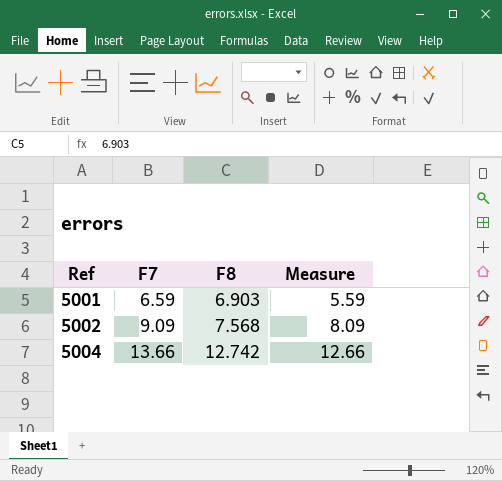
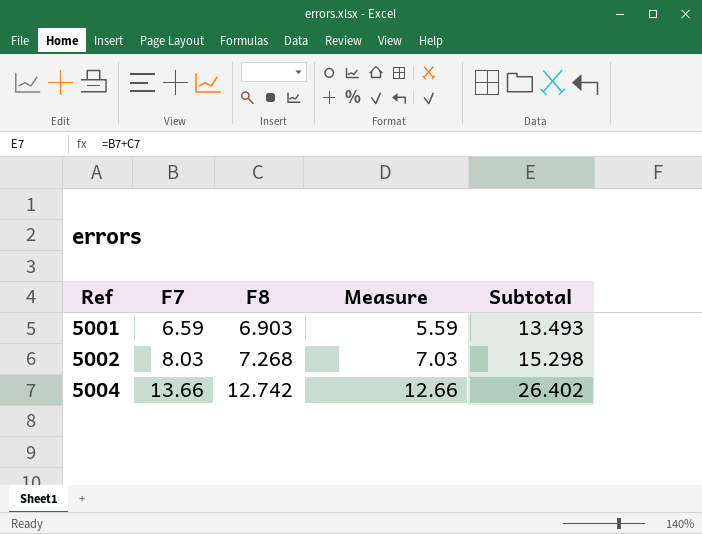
column Subtotal | formula: none -> [F7] + [F8]
5002 | F7: 9.09 -> 8.03
5002 | F8: 7.568 -> 7.268
5002 | Measure: 8.09 -> 7.03

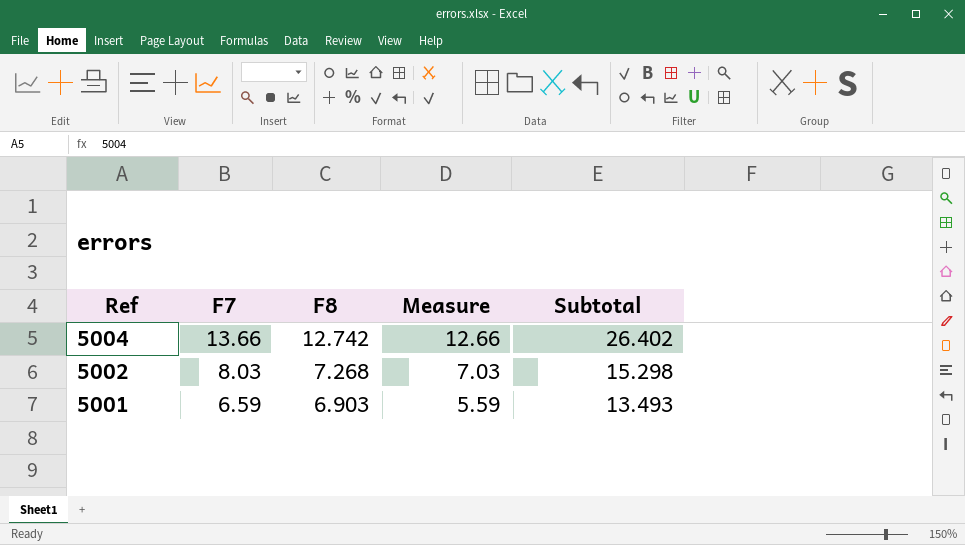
row order: Ref ascending -> Ref descending

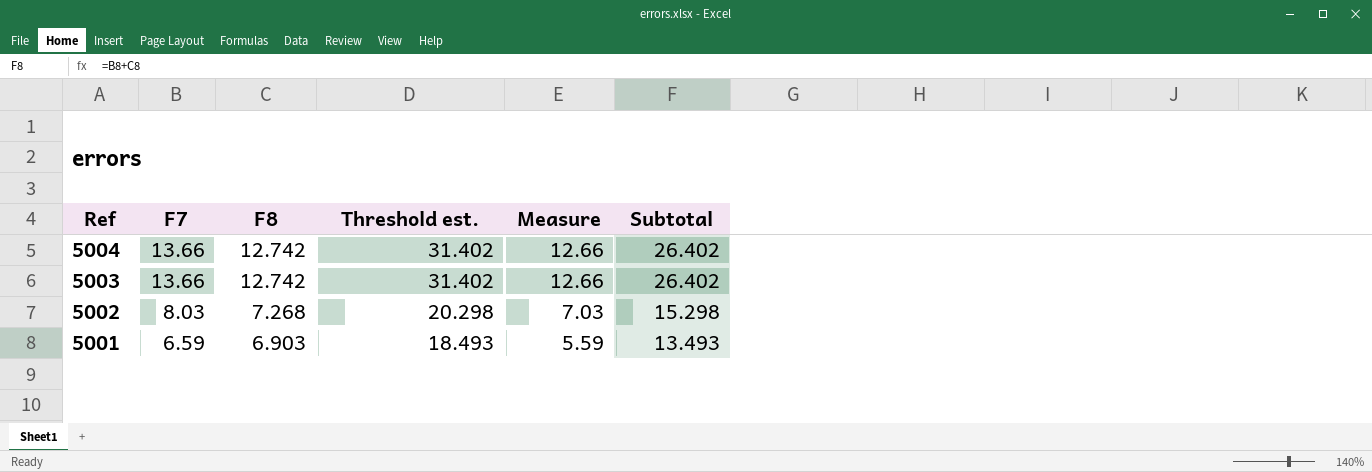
column Threshold est. | formula: none -> [Subtotal] + 5
row 5003: none -> 13.66 | 12.742 | 31.402 | 12.66 | 26.402

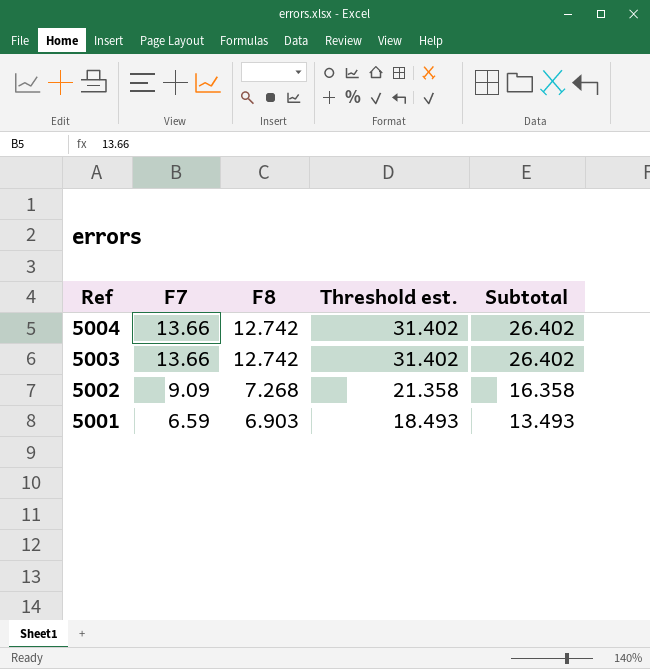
column Measure | formula: [F7] - 1 -> none
5002 | F7: 8.03 -> 9.09
5002 | Threshold est.: 20.298 -> 21.358
5002 | Subtotal: 15.298 -> 16.358

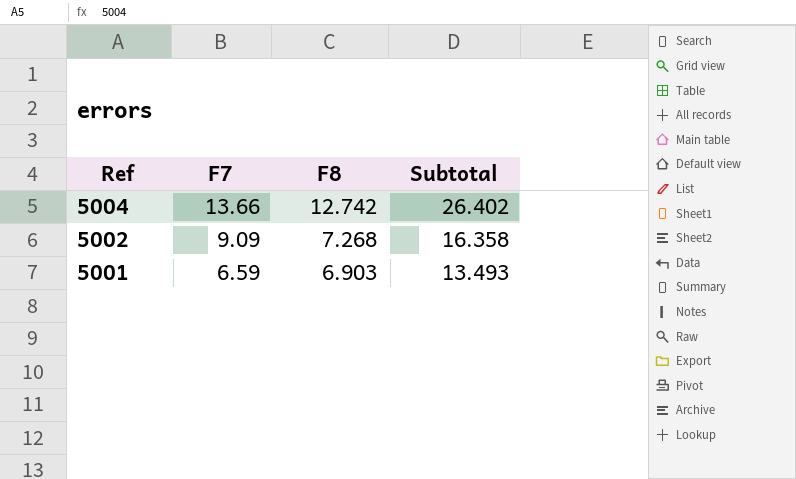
column Threshold est. | formula: [Subtotal] + 5 -> none
row 5003: 13.66 | 12.742 | 31.402 | 26.402 -> none

